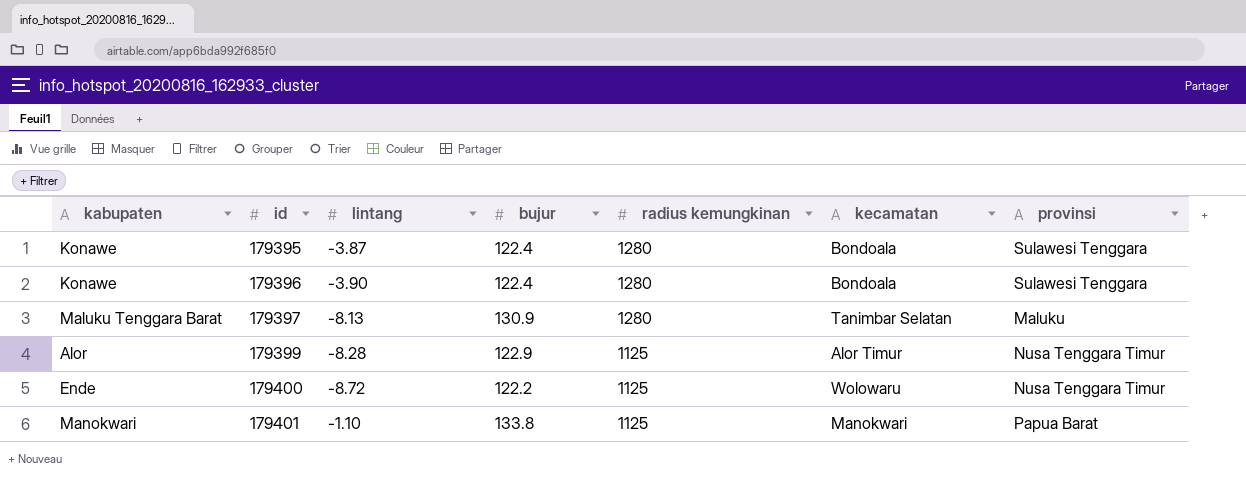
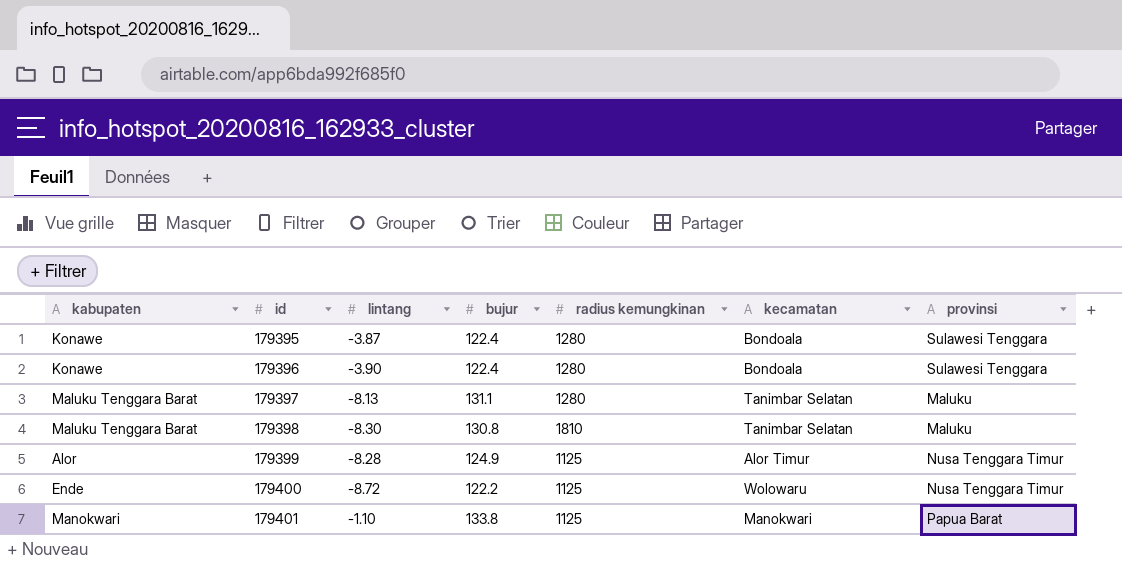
179397 | bujur: 130.9 -> 131.1
row 179398: none -> Maluku Tenggara Barat | -8.30 | 130.8 | 1810 | Tanimbar Selatan | Maluku
179399 | bujur: 122.9 -> 124.9

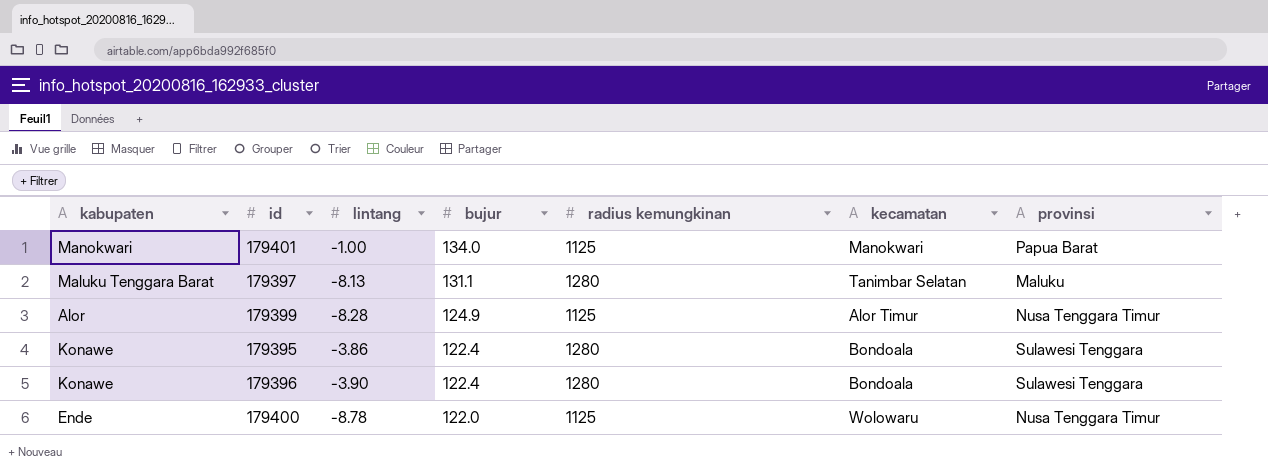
row order: id ascending -> bujur descending
row 179398: Maluku Tenggara Barat | -8.30 | 130.8 | 1810 | Tanimbar Selatan | Maluku -> none
179401 | lintang: -1.10 -> -1.00
179401 | bujur: 133.8 -> 134.0
179395 | lintang: -3.87 -> -3.86
179400 | lintang: -8.72 -> -8.78
179400 | bujur: 122.2 -> 122.0

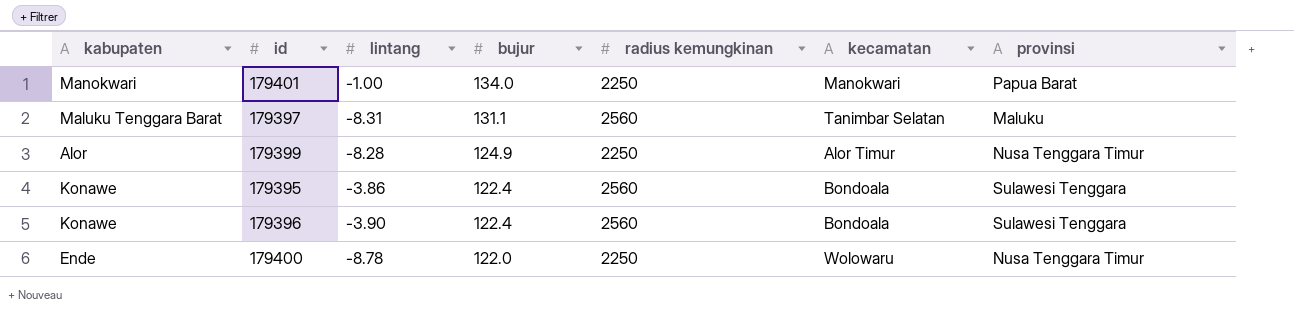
179401 | radius kemungkinan: 1125 -> 2250
179397 | lintang: -8.13 -> -8.31
179397 | radius kemungkinan: 1280 -> 2560
179399 | radius kemungkinan: 1125 -> 2250
179395 | radius kemungkinan: 1280 -> 2560
179396 | radius kemungkinan: 1280 -> 2560
179400 | radius kemungkinan: 1125 -> 2250

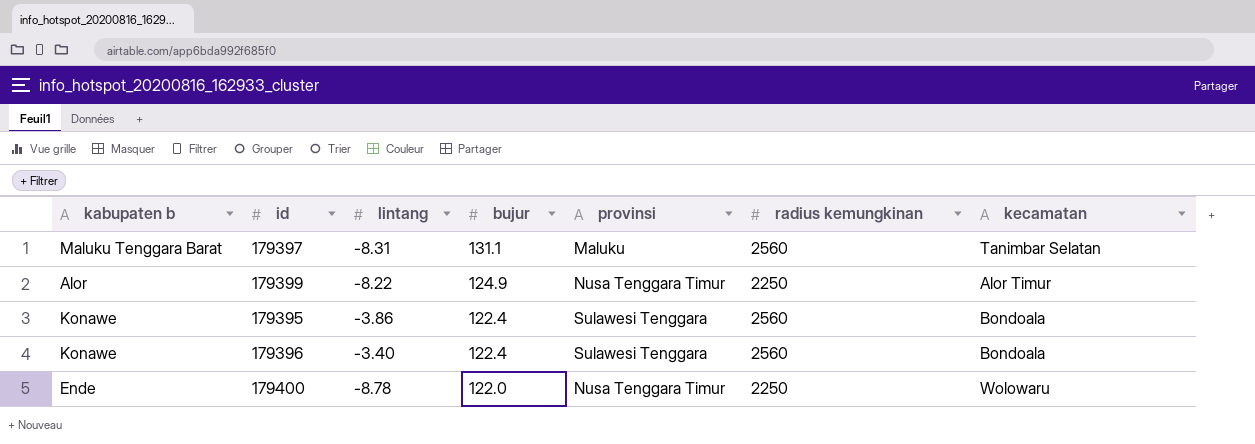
column name: kabupaten -> kabupaten b
column provinsi | position: 7 -> 5
row 179401: Manokwari | -1.00 | 134.0 | 2250 | Manokwari | Papua Barat -> none
179399 | lintang: -8.28 -> -8.22
179396 | lintang: -3.90 -> -3.40

